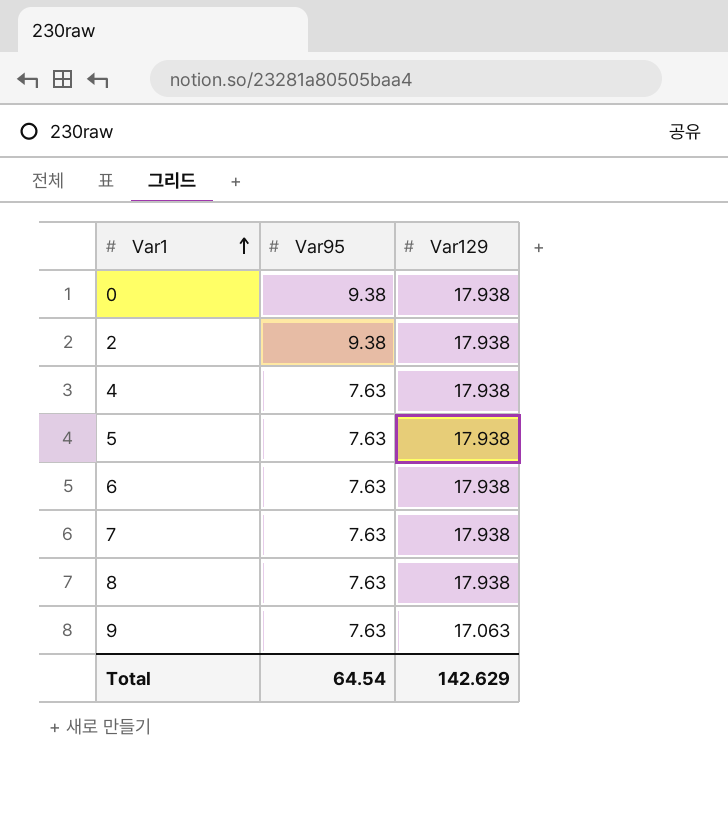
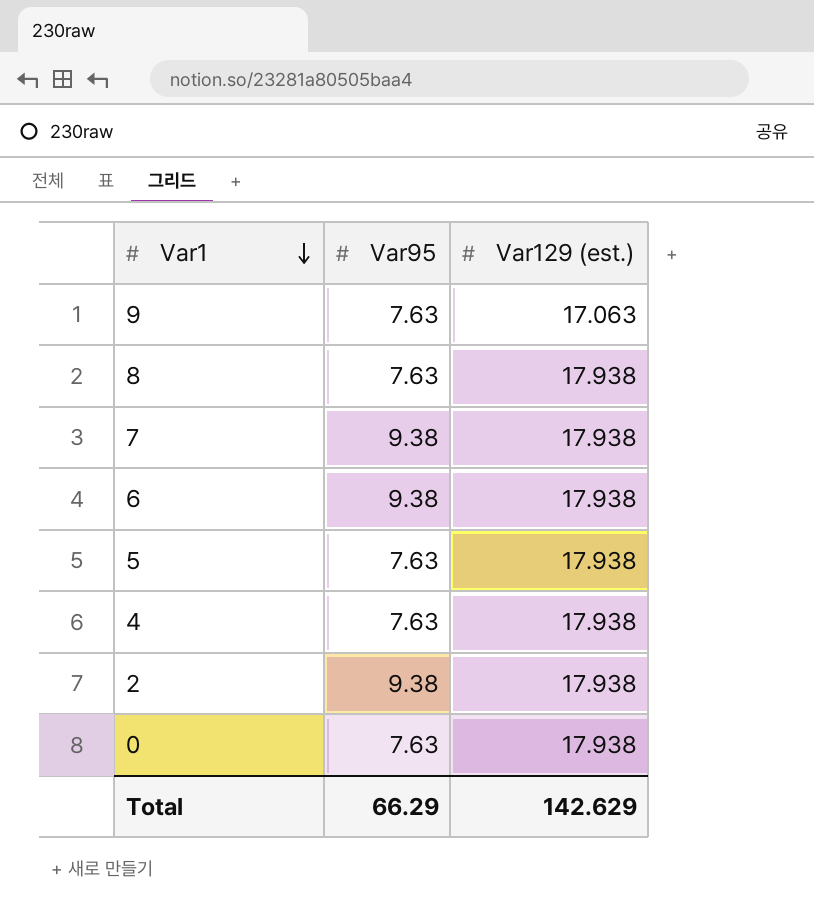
row order: Var1 ascending -> Var1 descending
column name: Var129 -> Var129 (est.)
7 | Var95: 7.63 -> 9.38
6 | Var95: 7.63 -> 9.38
0 | Var95: 9.38 -> 7.63
Total | Var95: 64.54 -> 66.29

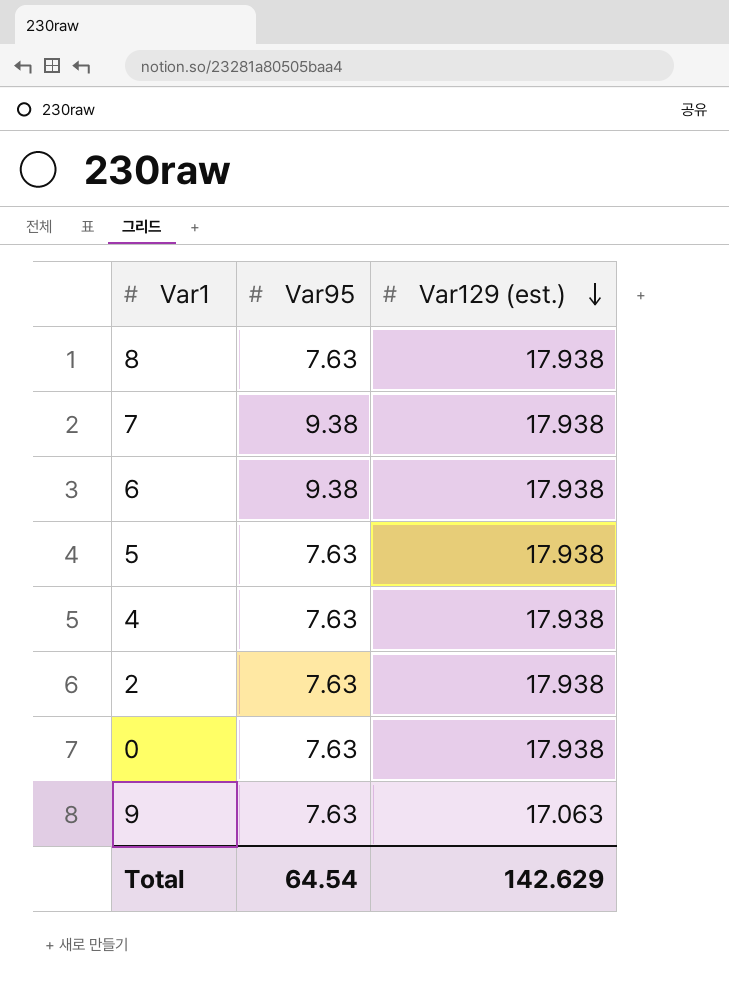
row order: Var1 descending -> Var129 (est.) descending
2 | Var95: 9.38 -> 7.63
Total | Var95: 66.29 -> 64.54

